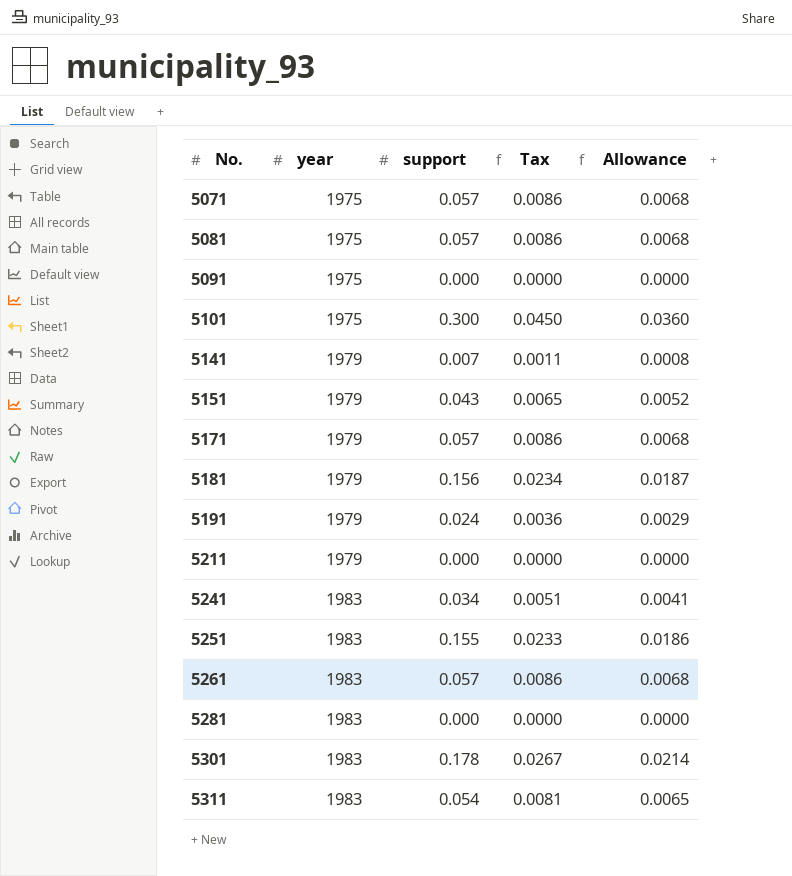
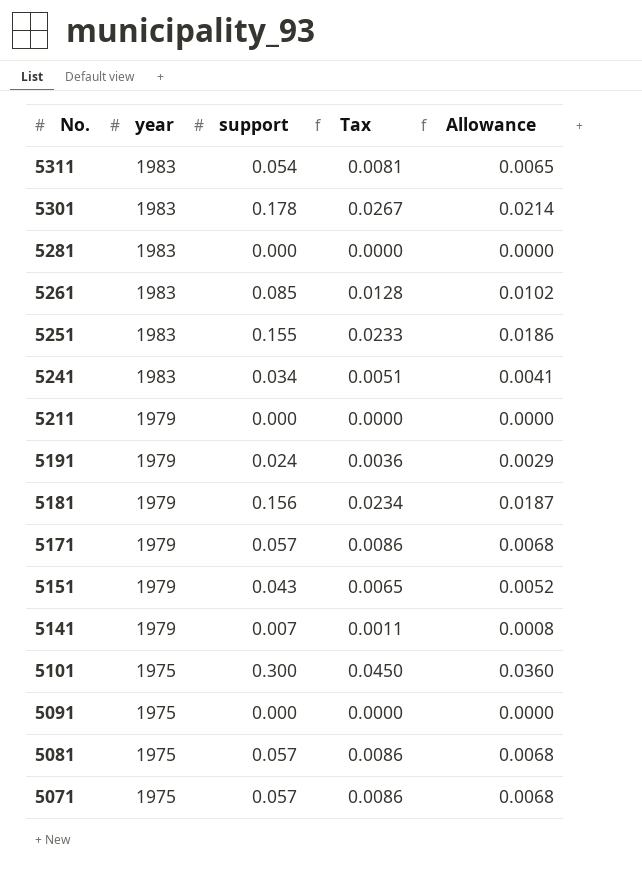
row order: No. ascending -> No. descending
5261 | support: 0.057 -> 0.085
5261 | Tax: 0.0086 -> 0.0128
5261 | Allowance: 0.0068 -> 0.0102

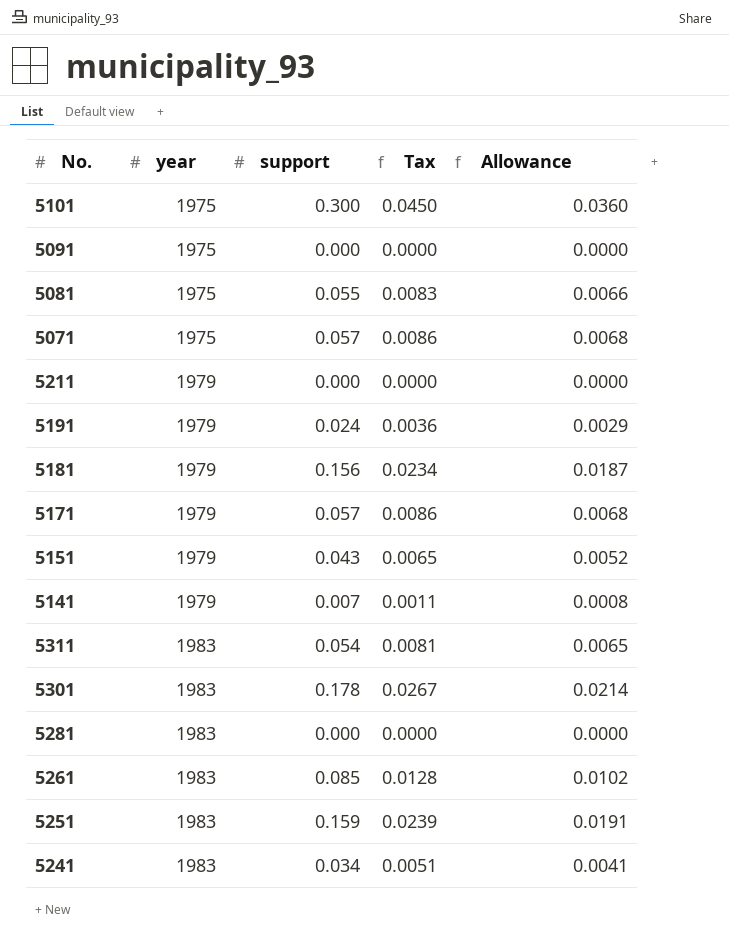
row order: No. descending -> year ascending
5081 | support: 0.057 -> 0.055
5081 | Tax: 0.0086 -> 0.0083
5081 | Allowance: 0.0068 -> 0.0066
5251 | support: 0.155 -> 0.159
5251 | Tax: 0.0233 -> 0.0239
5251 | Allowance: 0.0186 -> 0.0191

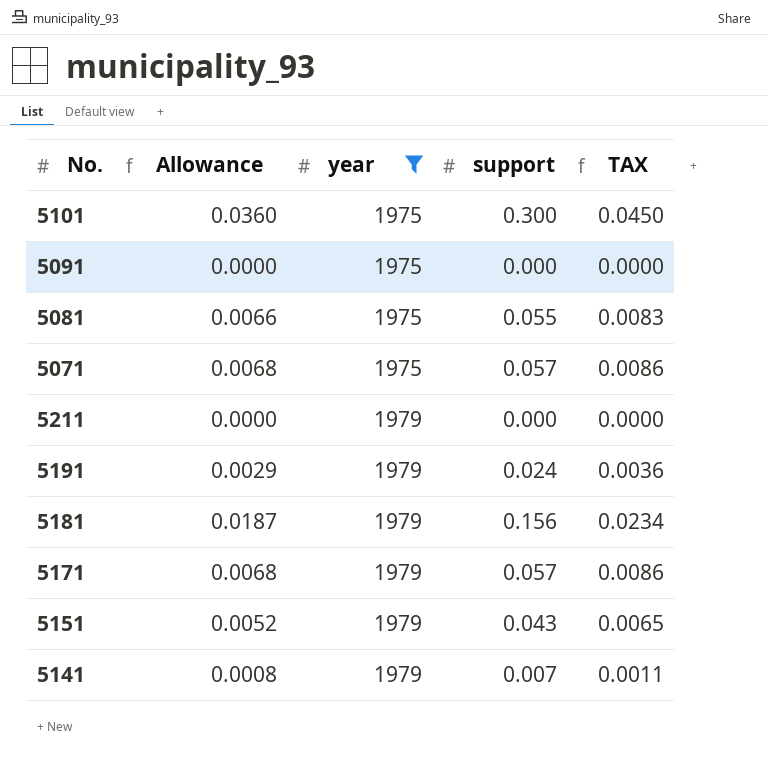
filter: none -> year != 1983
column Allowance | position: 5 -> 2
column name: Tax -> TAX

